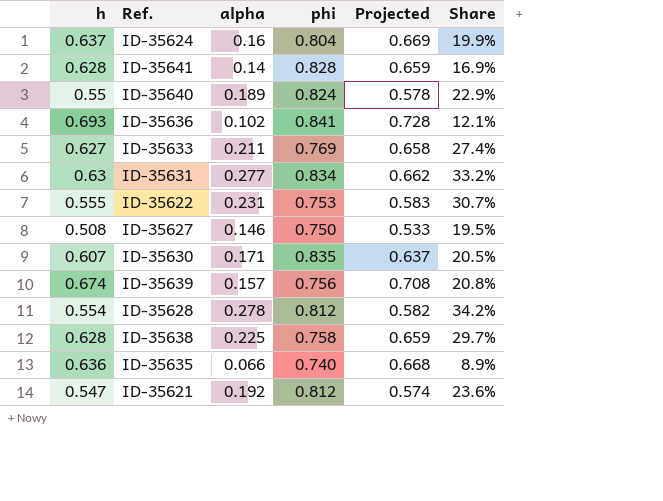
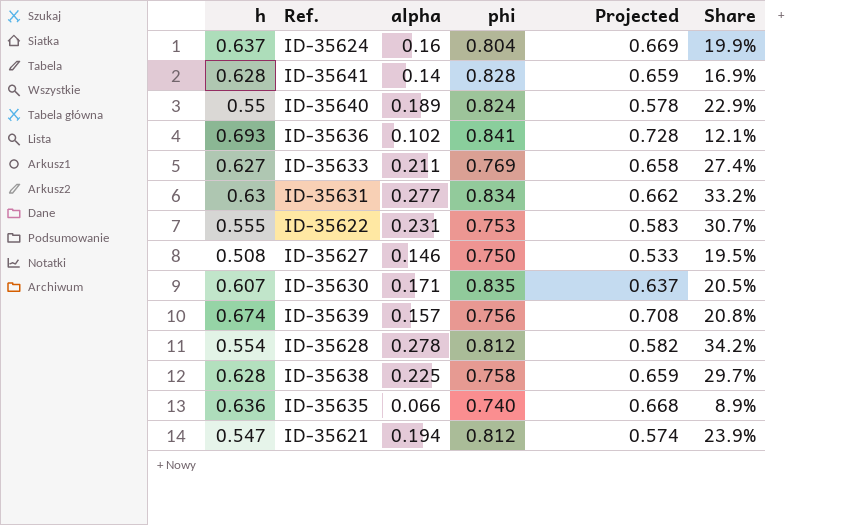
ID-35621 | alpha: 0.192 -> 0.194
ID-35621 | Share: 23.6% -> 23.9%

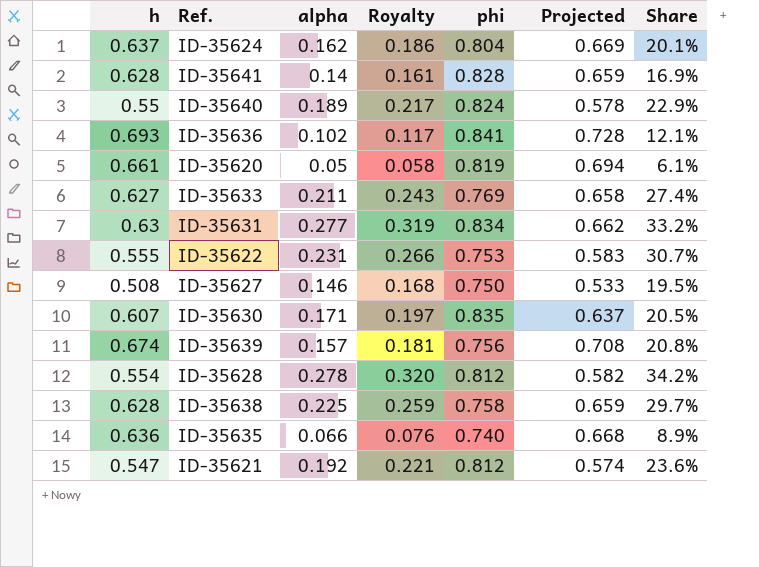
column Royalty | formula: none -> [alpha] * 1.15
ID-35624 | alpha: 0.16 -> 0.162
ID-35624 | Share: 19.9% -> 20.1%
row ID-35620: none -> 0.661 | 0.05 | 0.058 | 0.819 | 0.694 | 6.1%
ID-35621 | alpha: 0.194 -> 0.192
ID-35621 | Share: 23.9% -> 23.6%

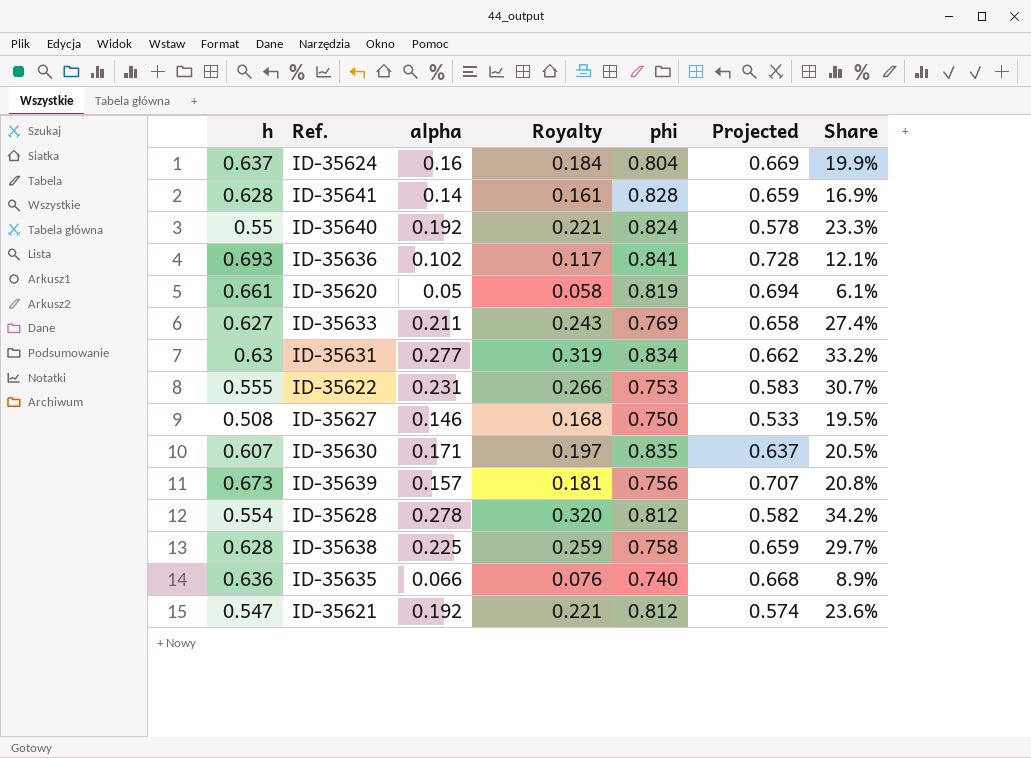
ID-35624 | alpha: 0.162 -> 0.16
ID-35624 | Royalty: 0.186 -> 0.184
ID-35624 | Share: 20.1% -> 19.9%
ID-35640 | alpha: 0.189 -> 0.192
ID-35640 | Royalty: 0.217 -> 0.221
ID-35640 | Share: 22.9% -> 23.3%
ID-35639 | h: 0.674 -> 0.673
ID-35639 | Projected: 0.708 -> 0.707

